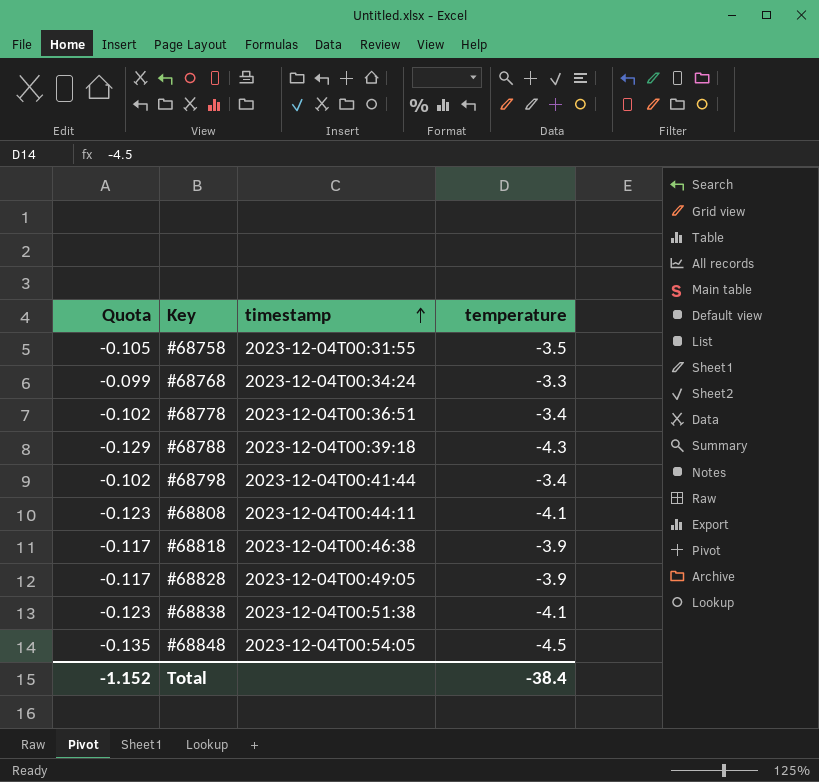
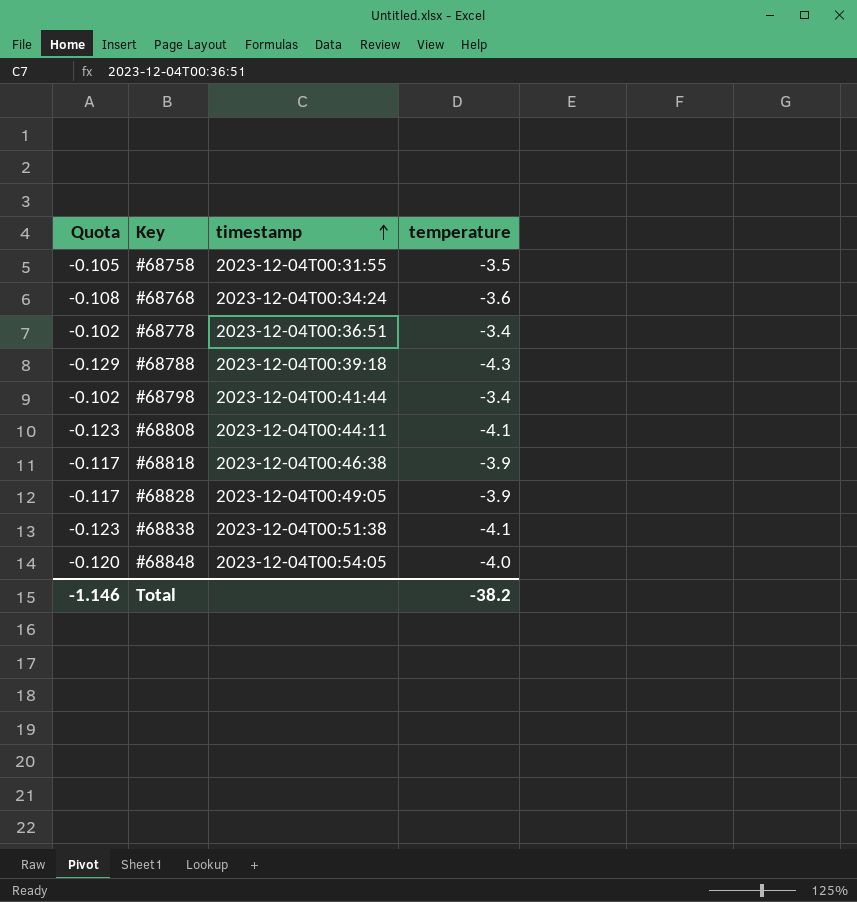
#68768 | Quota: -0.099 -> -0.108
#68768 | temperature: -3.3 -> -3.6
#68848 | Quota: -0.135 -> -0.120
#68848 | temperature: -4.5 -> -4.0
Total | Quota: -1.152 -> -1.146
Total | temperature: -38.4 -> -38.2

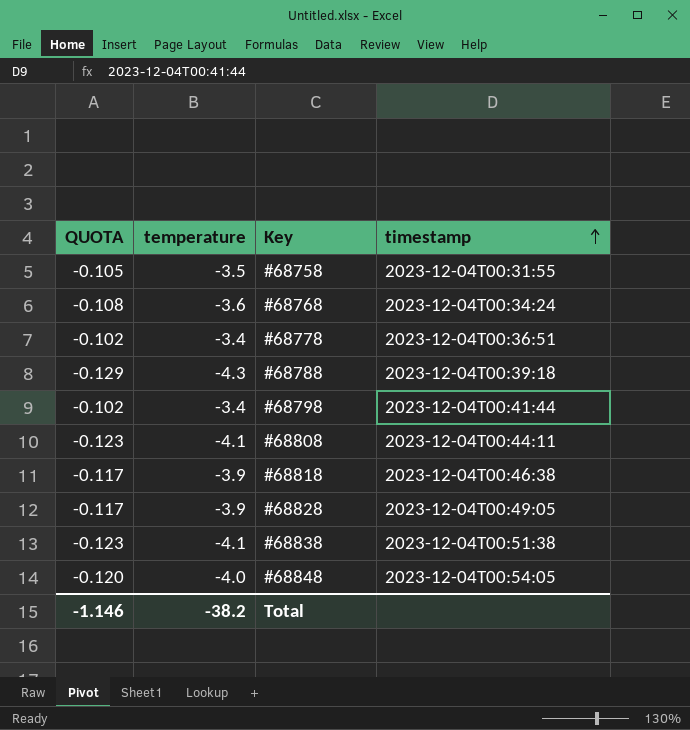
column name: Quota -> QUOTA
column temperature | position: 4 -> 2

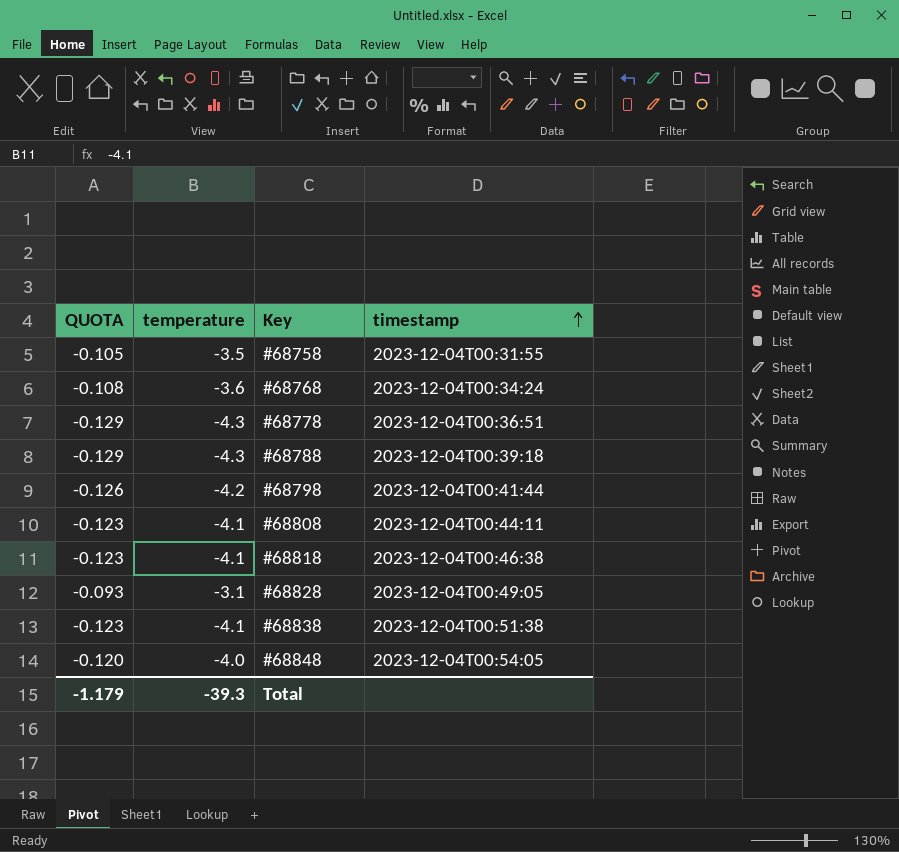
#68778 | QUOTA: -0.102 -> -0.129
#68778 | temperature: -3.4 -> -4.3
#68798 | QUOTA: -0.102 -> -0.126
#68798 | temperature: -3.4 -> -4.2
#68818 | QUOTA: -0.117 -> -0.123
#68818 | temperature: -3.9 -> -4.1
#68828 | QUOTA: -0.117 -> -0.093
#68828 | temperature: -3.9 -> -3.1
Total | QUOTA: -1.146 -> -1.179
Total | temperature: -38.2 -> -39.3

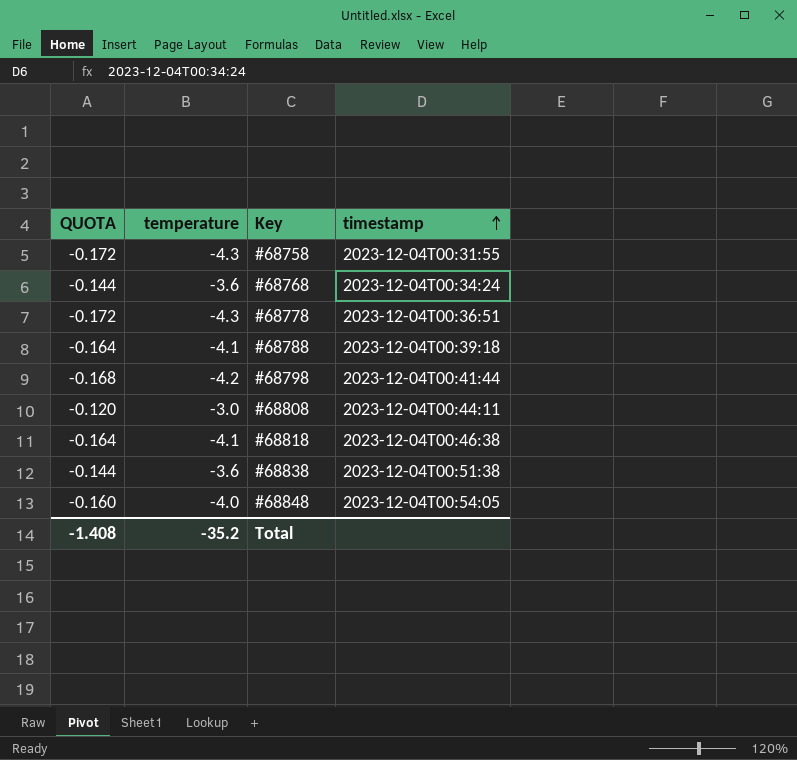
column QUOTA | formula: [temperature] * 0.03 -> [temperature] * 0.04
row #68828: -0.093 | -3.1 | 2023-12-04T00:49:05 -> none
#68758 | temperature: -3.5 -> -4.3
#68788 | temperature: -4.3 -> -4.1
#68808 | temperature: -4.1 -> -3.0
#68838 | temperature: -4.1 -> -3.6
Total | QUOTA: -1.179 -> -1.408
Total | temperature: -39.3 -> -35.2

